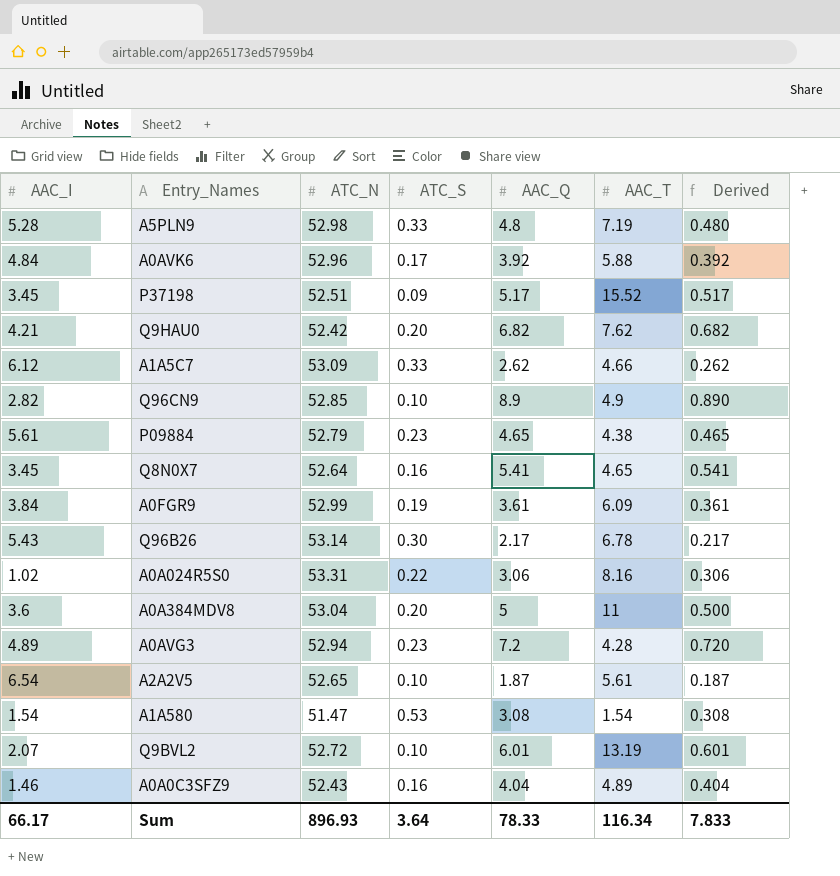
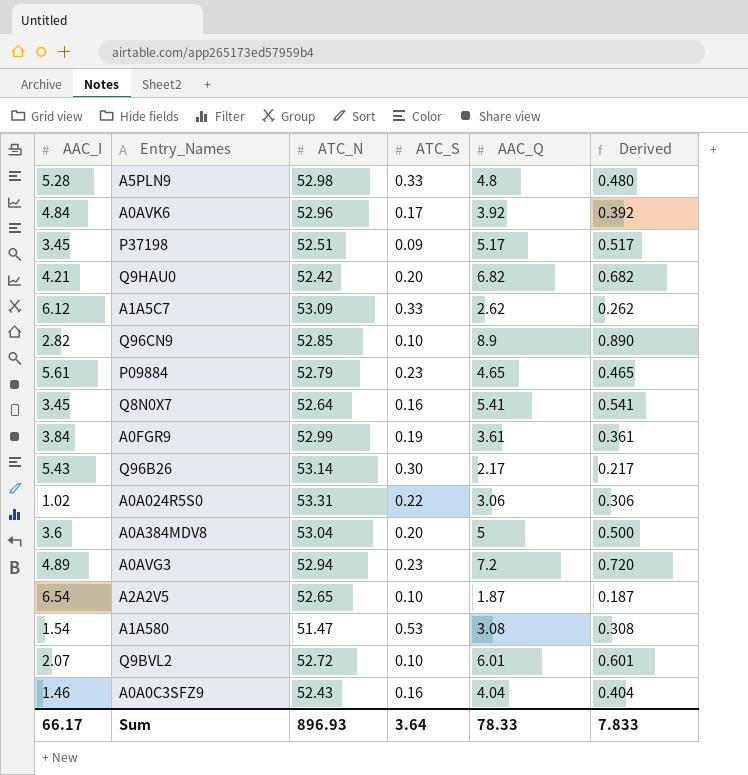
column AAC_T | position: 6 -> none

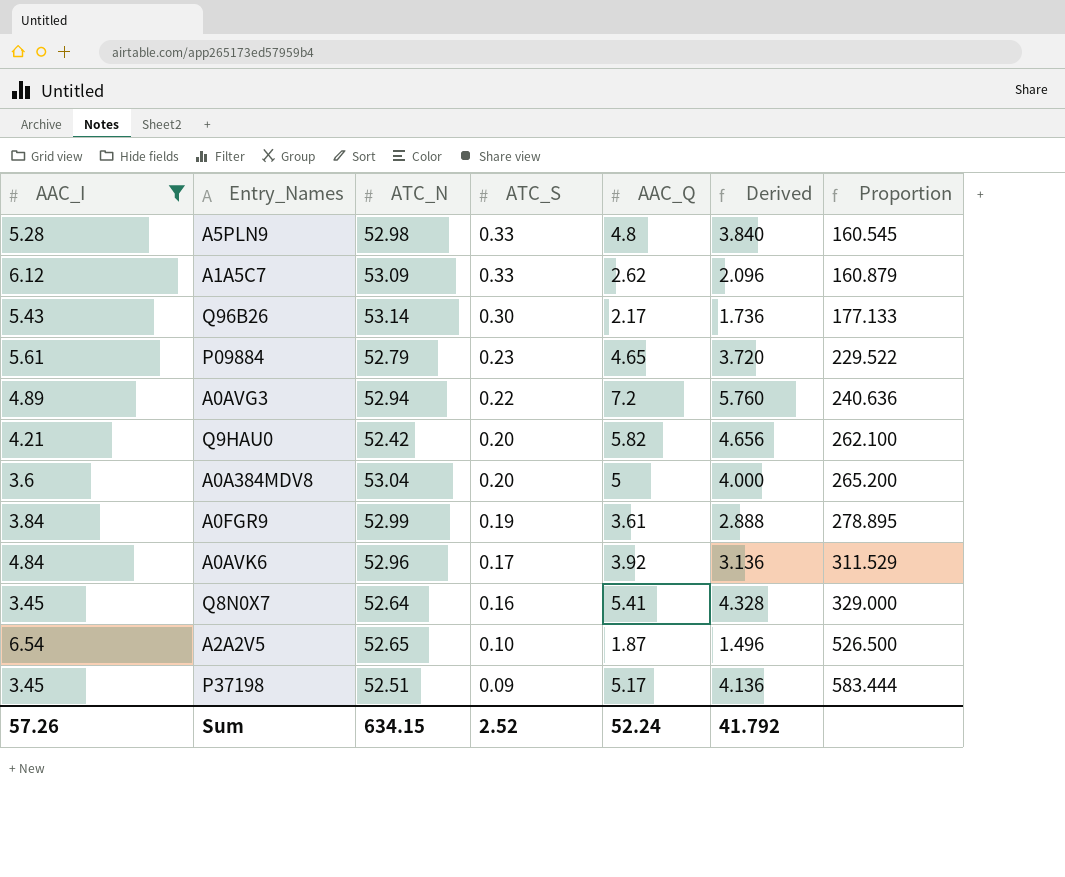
filter: none -> AAC_I >= 3.45
row order: none -> ATC_S descending
column Derived | formula: [AAC_Q] * 0.1 -> [AAC_Q] * 0.8
column Proportion | formula: none -> [ATC_N] / [ATC_S]
A0AVG3 | ATC_S: 0.23 -> 0.22
Q9HAU0 | AAC_Q: 6.82 -> 5.82
Sum | AAC_I: 66.17 -> 57.26
Sum | ATC_N: 896.93 -> 634.15
Sum | ATC_S: 3.64 -> 2.52
Sum | AAC_Q: 78.33 -> 52.24
Sum | Derived: 7.833 -> 41.792

